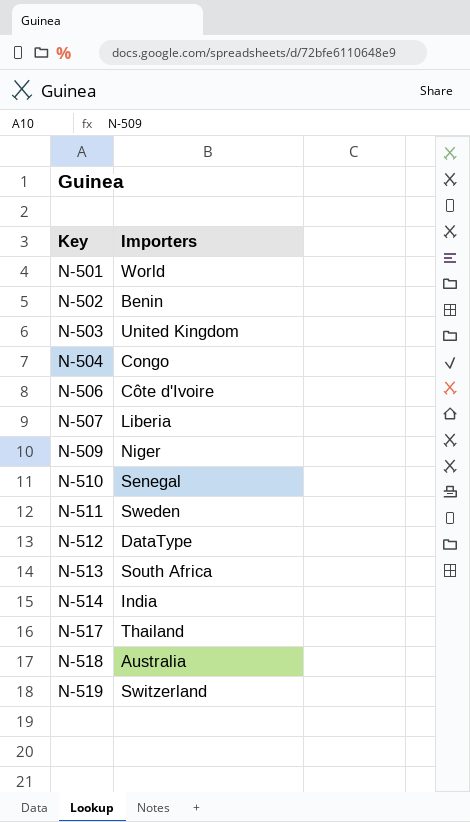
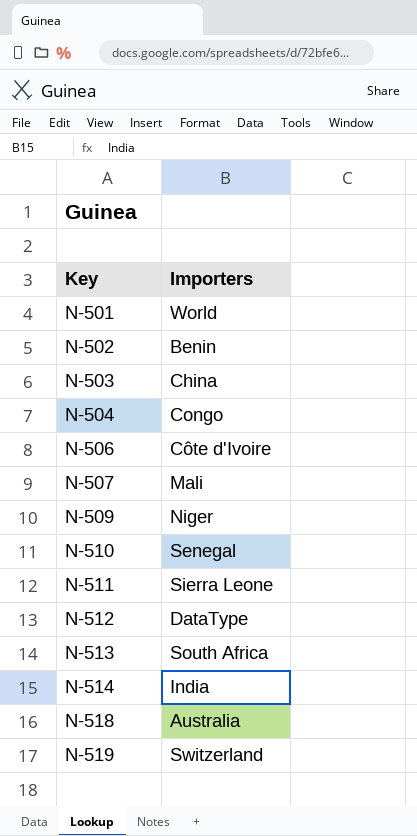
row N-517: Thailand -> none
N-503 | Importers: United Kingdom -> China
N-507 | Importers: Liberia -> Mali
N-511 | Importers: Sweden -> Sierra Leone

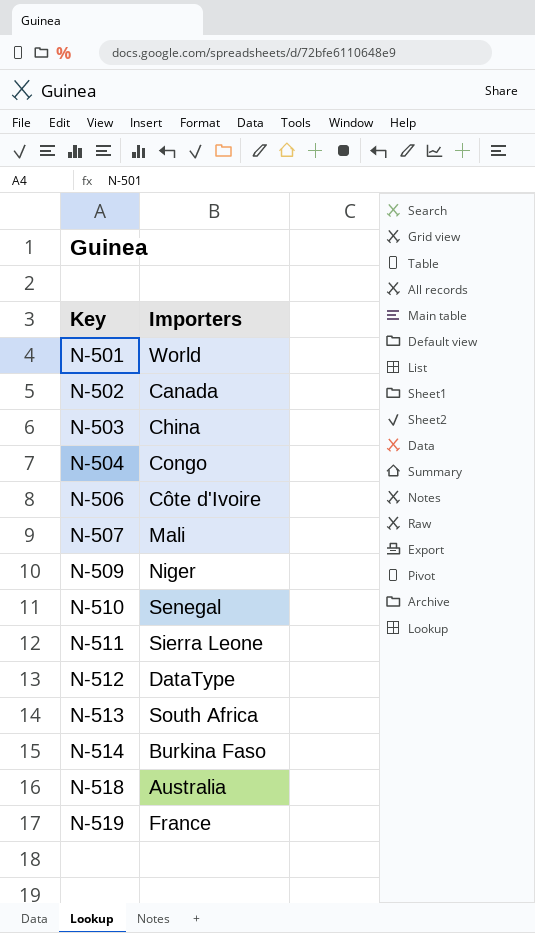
N-502 | Importers: Benin -> Canada
N-514 | Importers: India -> Burkina Faso
N-519 | Importers: Switzerland -> France

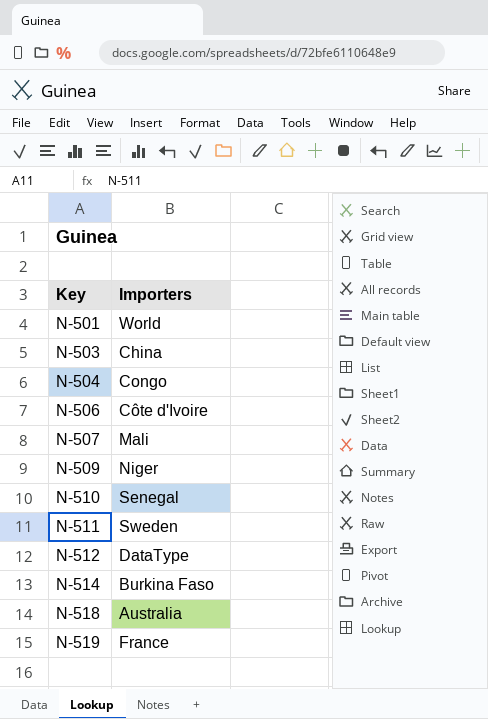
row N-502: Canada -> none
row N-513: South Africa -> none
N-511 | Importers: Sierra Leone -> Sweden

